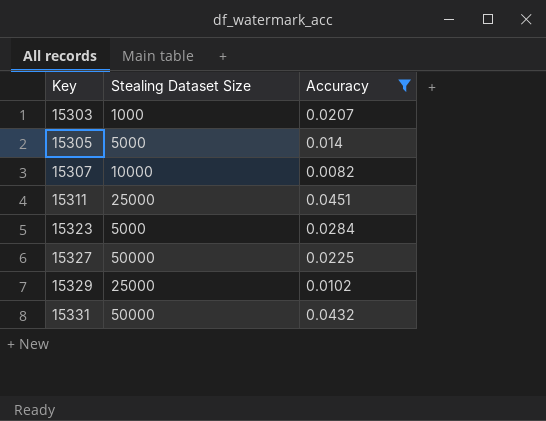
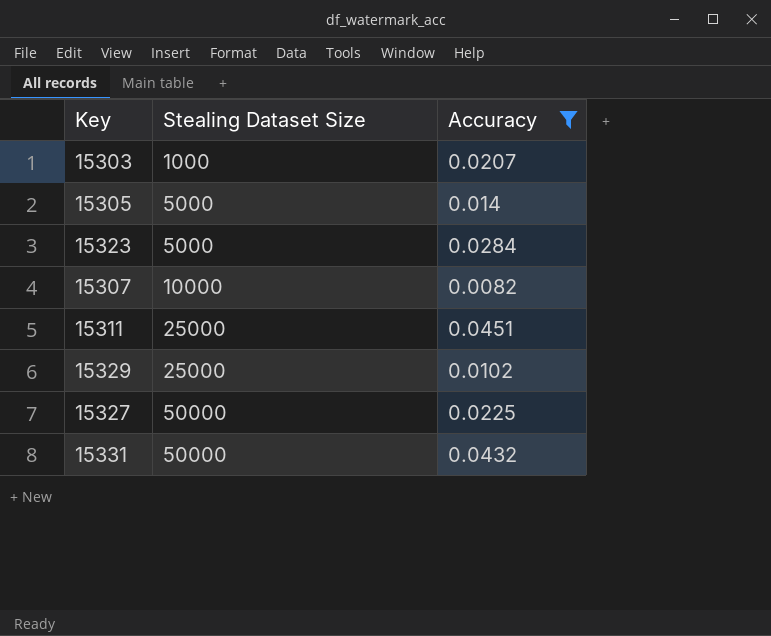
row order: Key ascending -> Stealing Dataset Size ascending

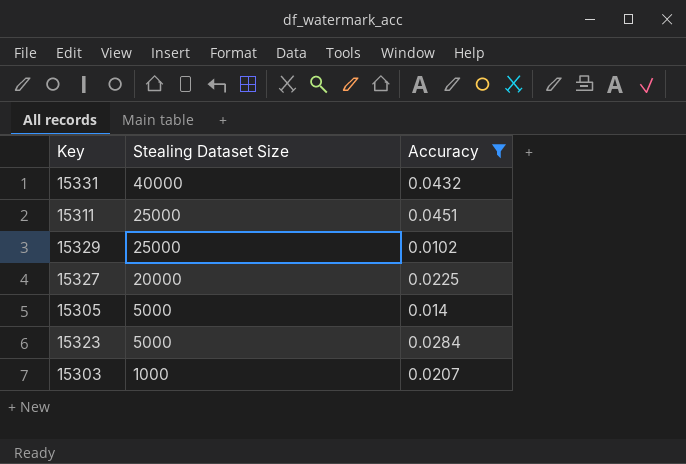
row order: Stealing Dataset Size ascending -> Stealing Dataset Size descending
row 15307: 10000 | 0.0082 -> none
15331 | Stealing Dataset Size: 50000 -> 40000
15327 | Stealing Dataset Size: 50000 -> 20000

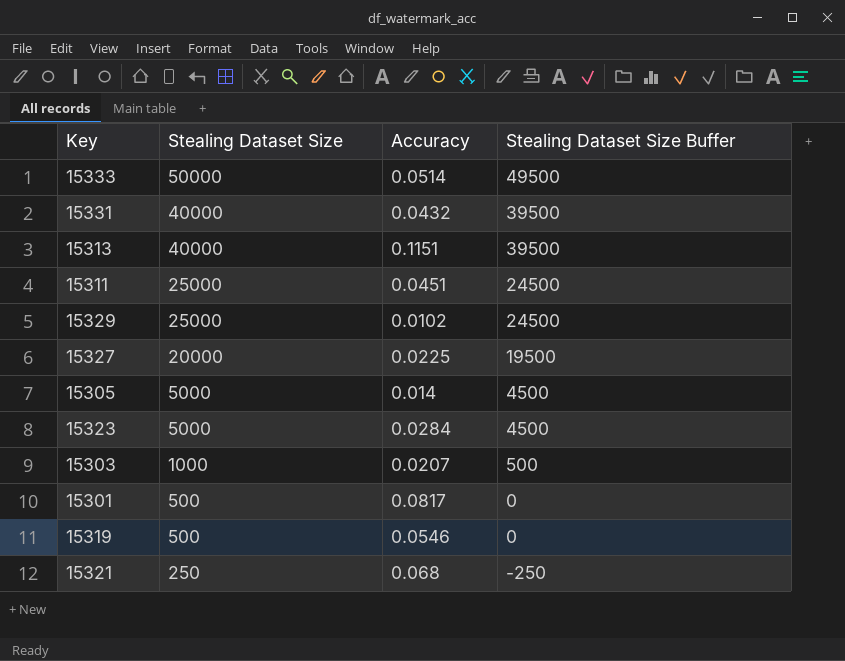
filter: Accuracy <= 0.0451 -> none
column Stealing Dataset Size Buffer | formula: none -> [Stealing Dataset Size] - 500

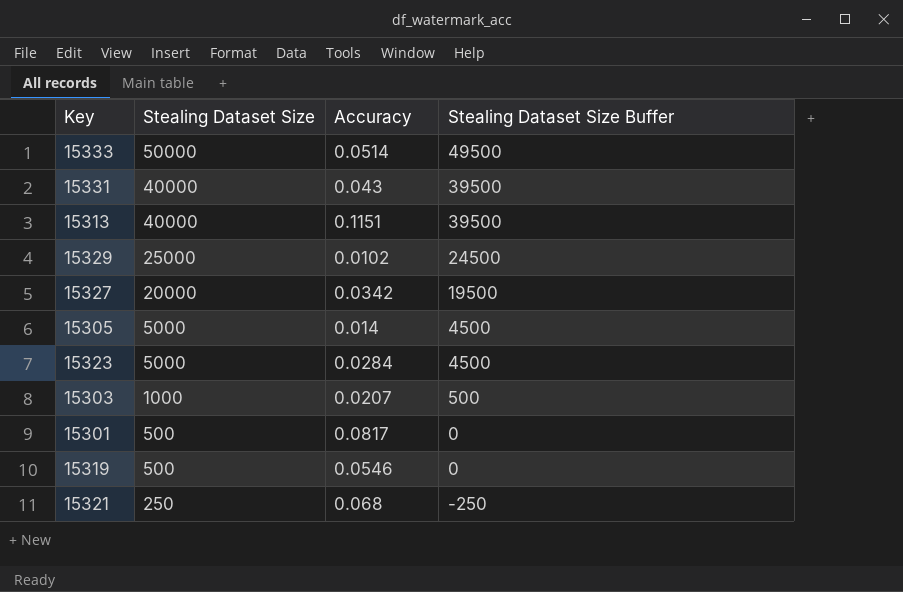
row 15311: 25000 | 0.0451 | 24500 -> none
15331 | Accuracy: 0.0432 -> 0.043
15327 | Accuracy: 0.0225 -> 0.0342

